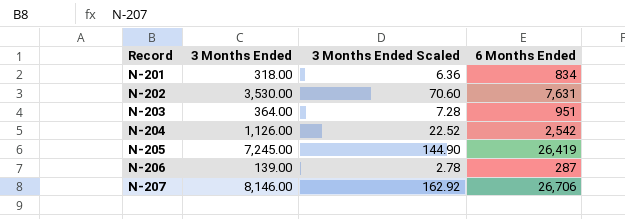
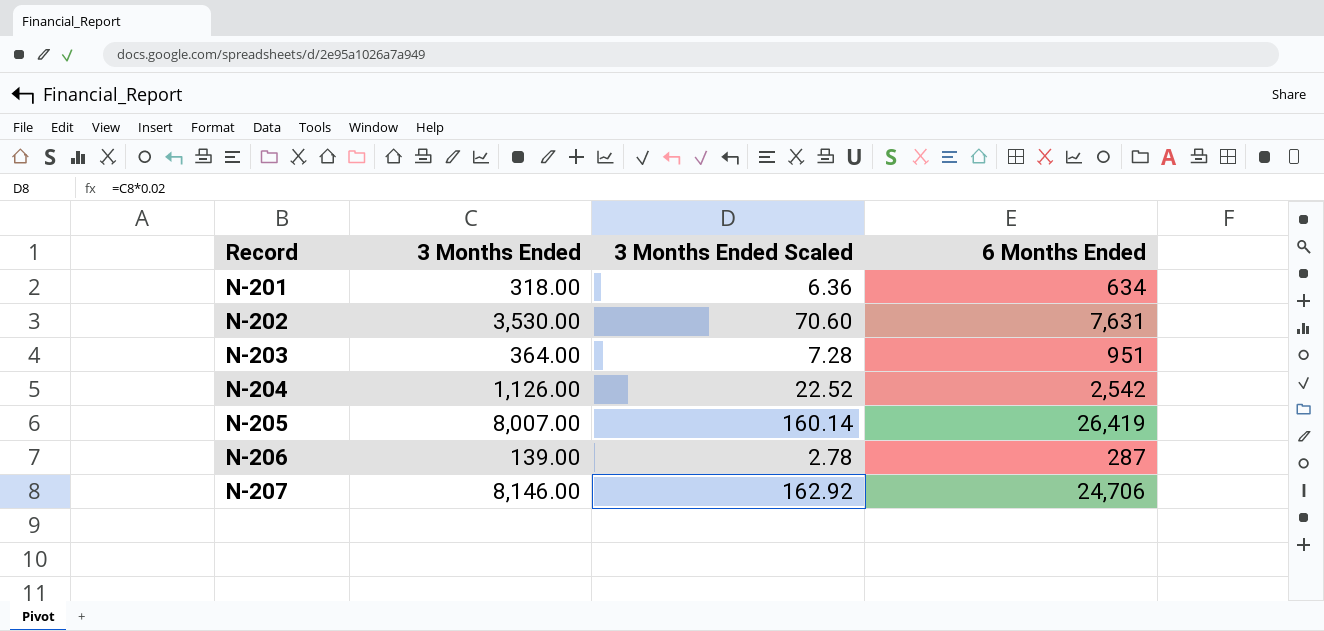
N-201 | 6 Months Ended: 834 -> 634
N-205 | 3 Months Ended: 7,245.00 -> 8,007.00
N-205 | 3 Months Ended Scaled: 144.90 -> 160.14
N-207 | 6 Months Ended: 26,706 -> 24,706

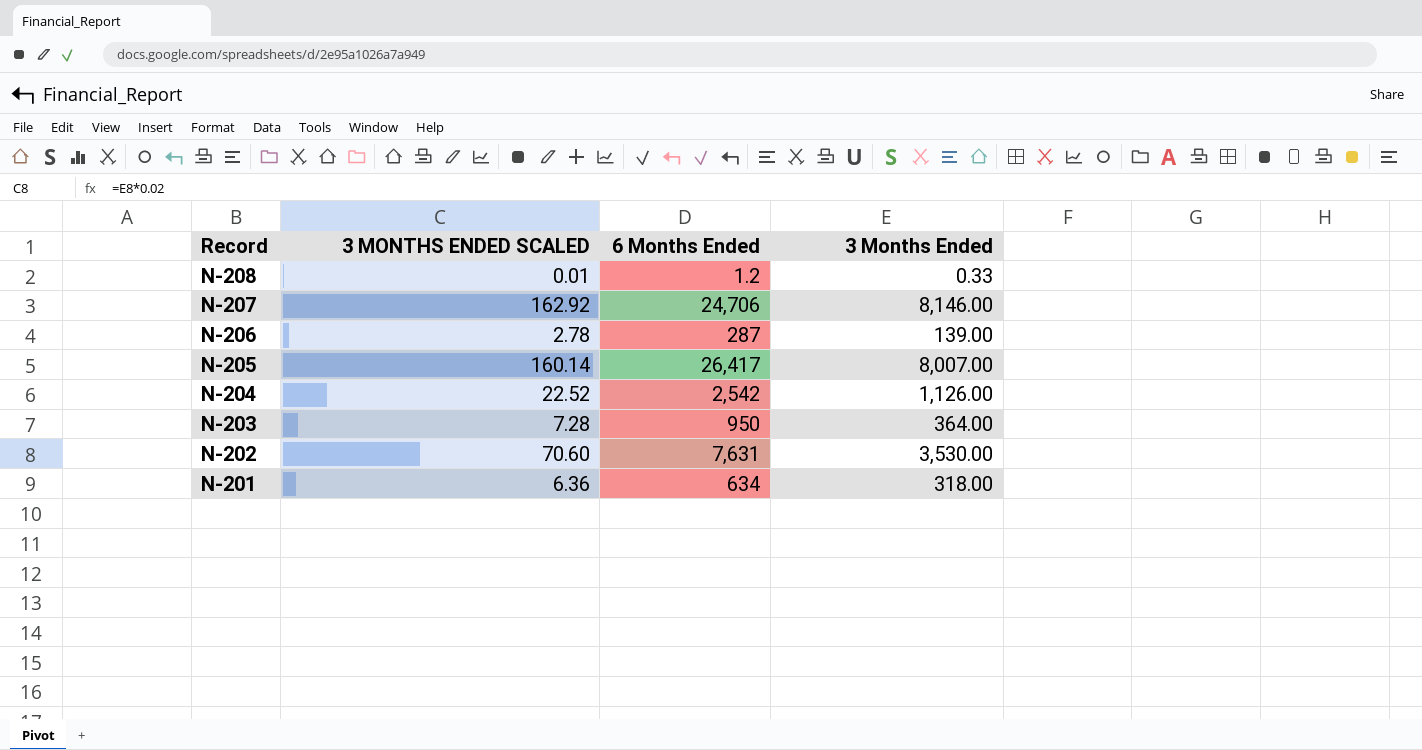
row order: Record ascending -> Record descending
column name: 3 Months Ended Scaled -> 3 MONTHS ENDED SCALED
column 3 Months Ended | position: 2 -> 4
row N-208: none -> 0.01 | 1.2 | 0.33
N-205 | 6 Months Ended: 26,419 -> 26,417
N-203 | 6 Months Ended: 951 -> 950

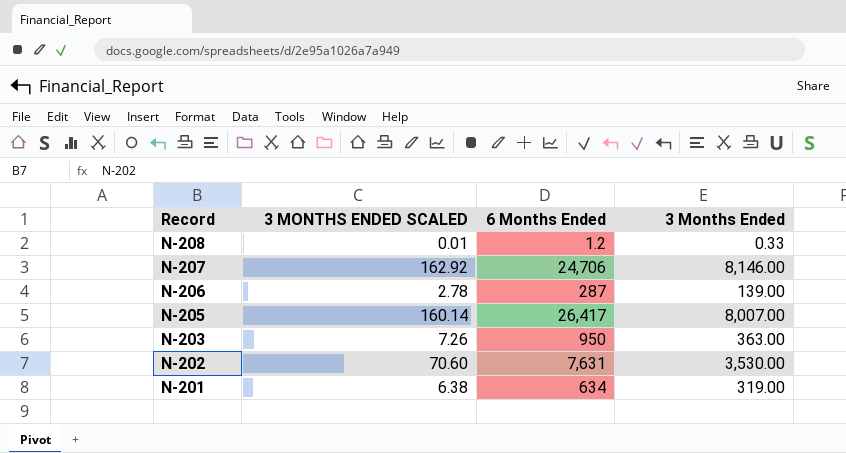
row N-204: 22.52 | 2,542 | 1,126.00 -> none
N-203 | 3 MONTHS ENDED SCALED: 7.28 -> 7.26
N-203 | 3 Months Ended: 364.00 -> 363.00
N-201 | 3 MONTHS ENDED SCALED: 6.36 -> 6.38
N-201 | 3 Months Ended: 318.00 -> 319.00

